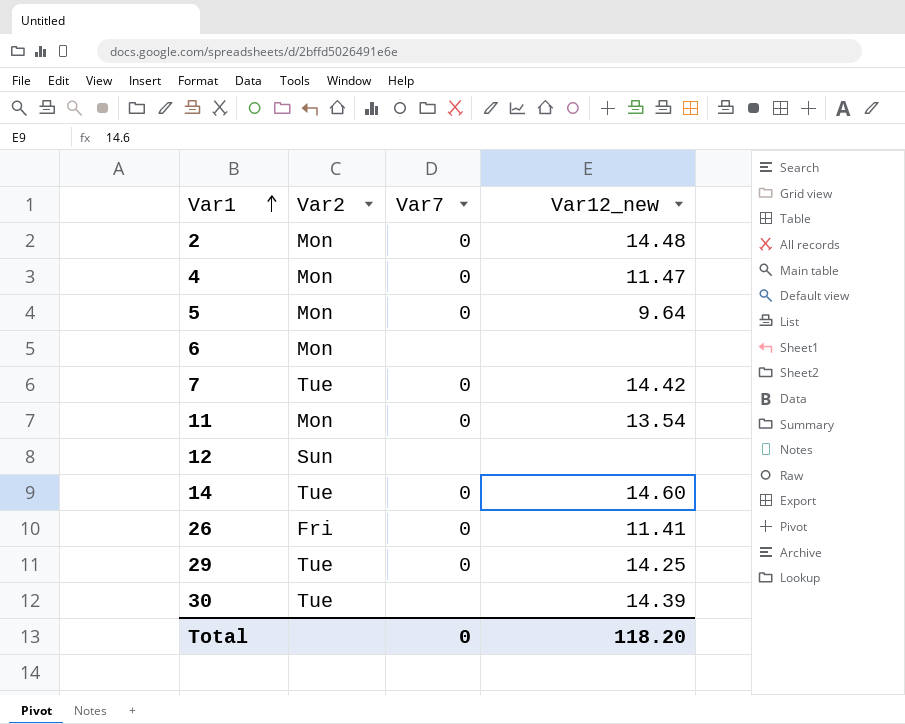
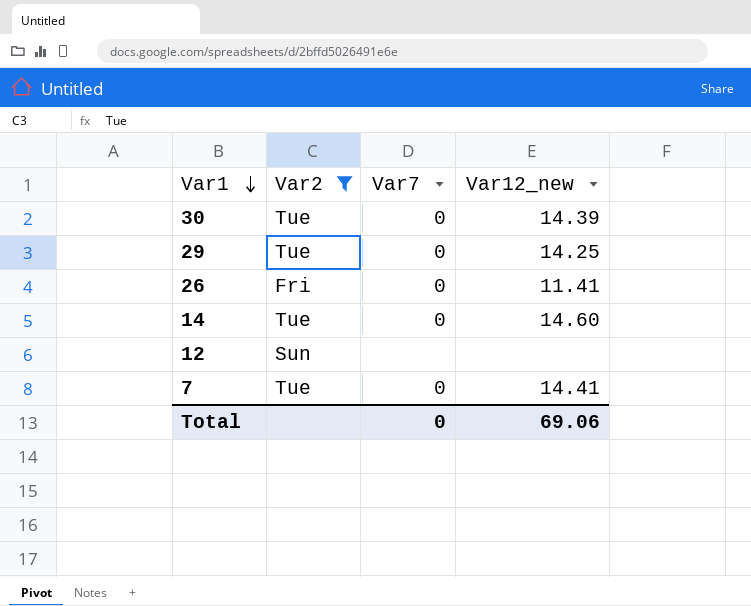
filter: none -> Var2 != Mon
row order: Var1 ascending -> Var1 descending
30 | Var7: none -> 0
7 | Var12_new: 14.42 -> 14.41
Total | Var12_new: 118.20 -> 69.06

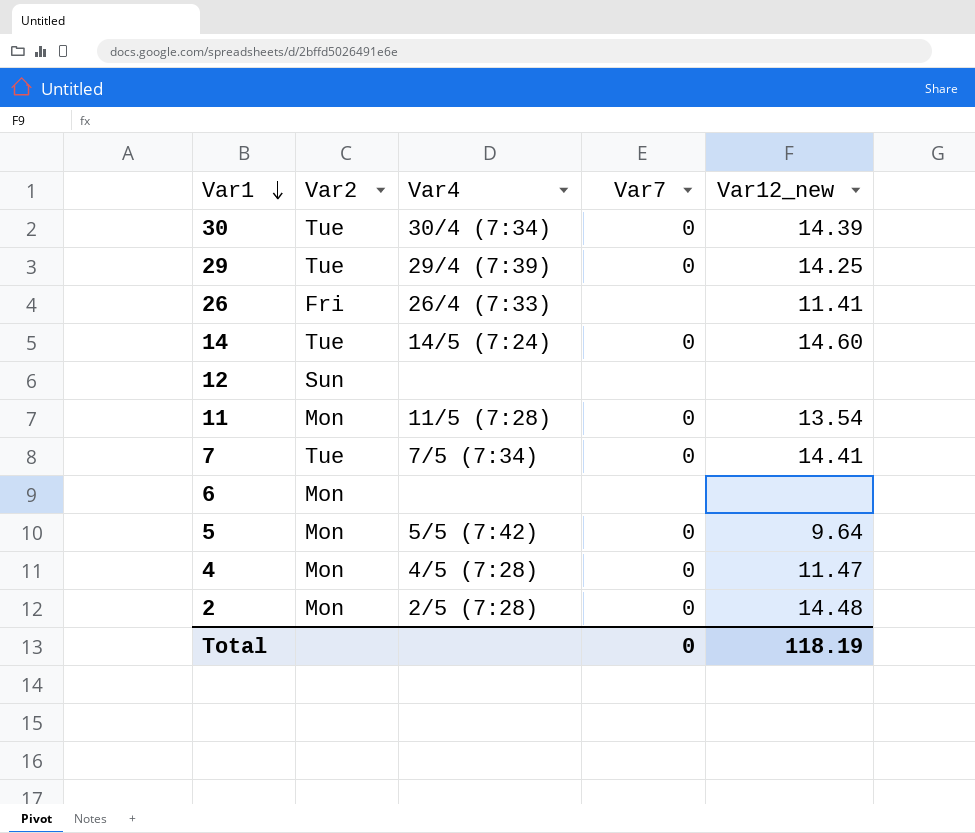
filter: Var2 != Mon -> none
column Var4 | position: none -> 3
26 | Var7: 0 -> none
Total | Var12_new: 69.06 -> 118.19

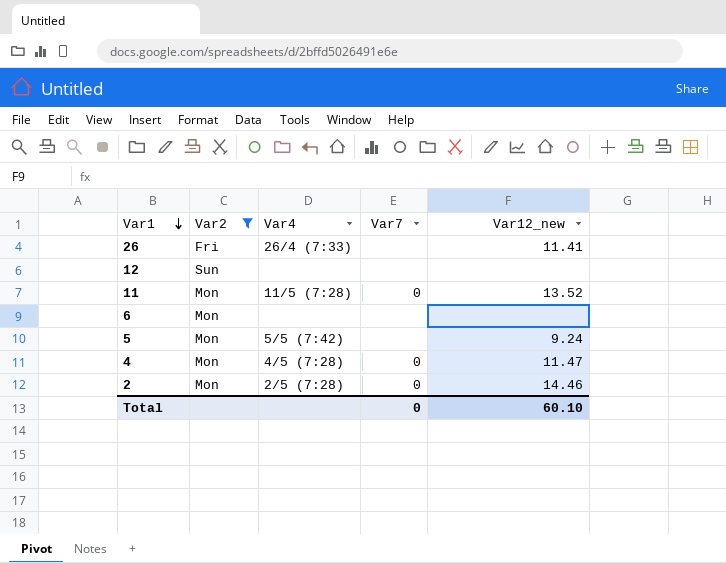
filter: none -> Var2 != Tue
11 | Var12_new: 13.54 -> 13.52
5 | Var7: 0 -> none
5 | Var12_new: 9.64 -> 9.24
2 | Var12_new: 14.48 -> 14.46
Total | Var12_new: 118.19 -> 60.10

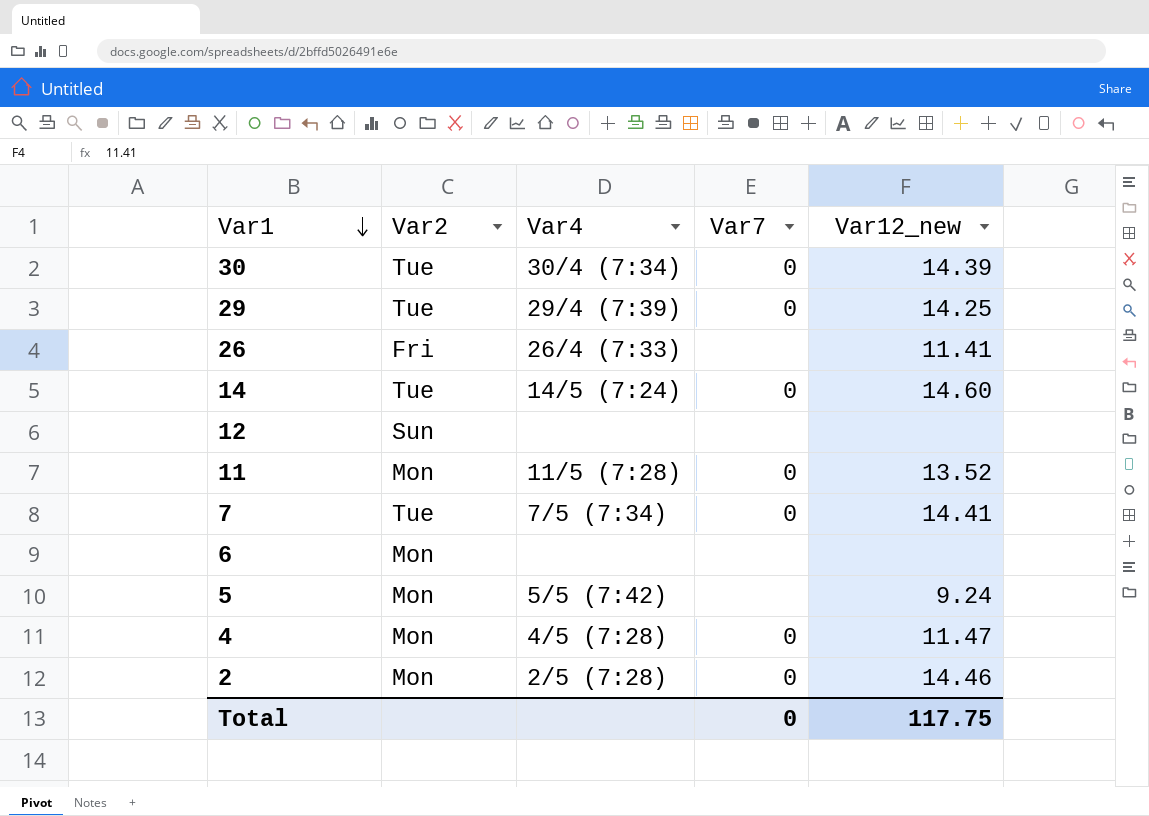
filter: Var2 != Tue -> none
Total | Var12_new: 60.10 -> 117.75

